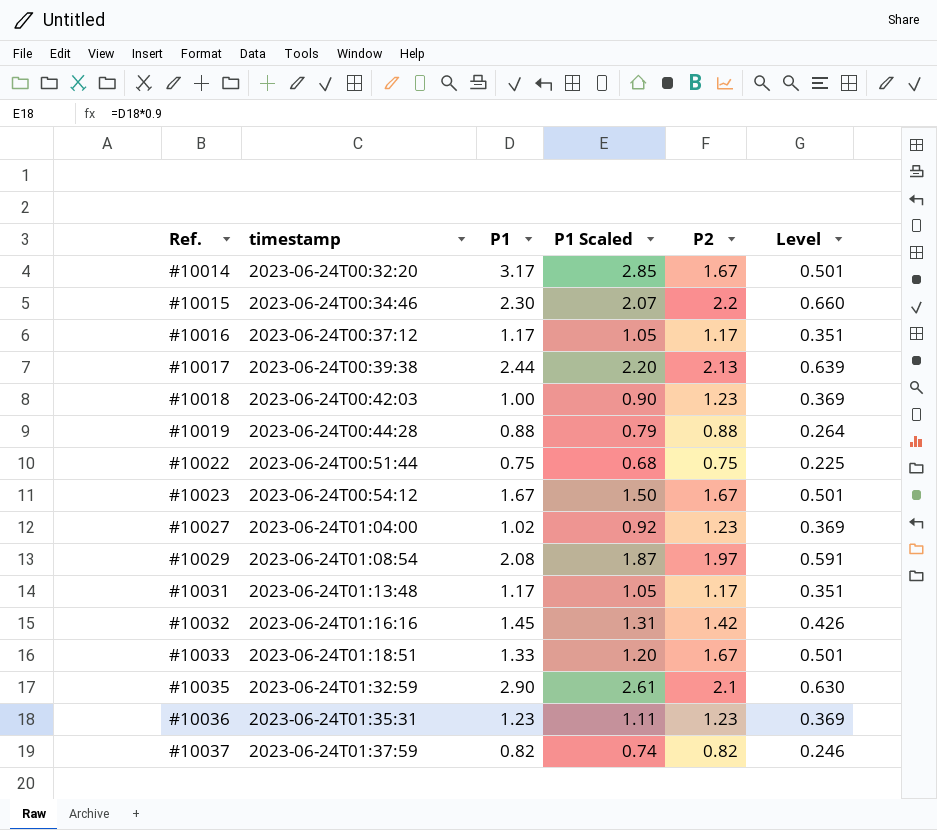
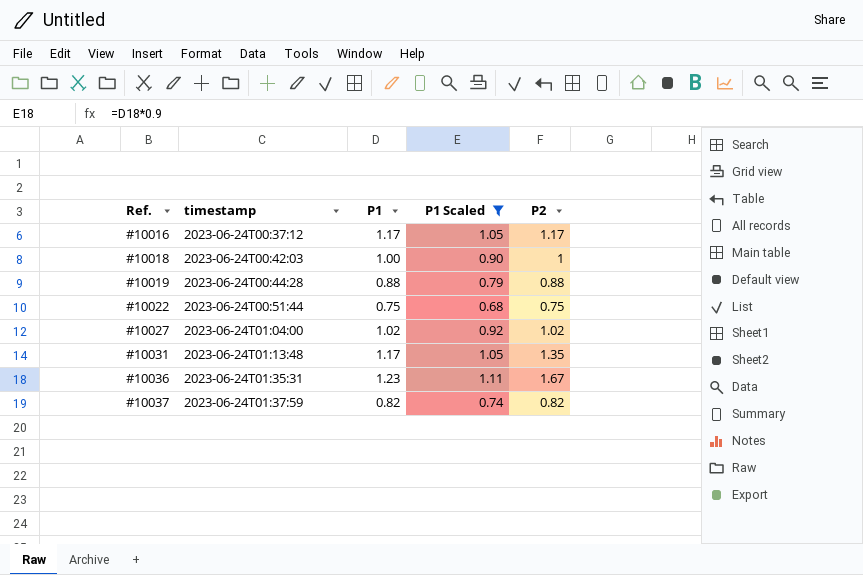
filter: none -> P1 Scaled <= 1.11
column Level | formula: [P2] * 0.3 -> none
#10018 | P2: 1.23 -> 1
#10027 | P2: 1.23 -> 1.02
#10031 | P2: 1.17 -> 1.35
#10036 | P2: 1.23 -> 1.67

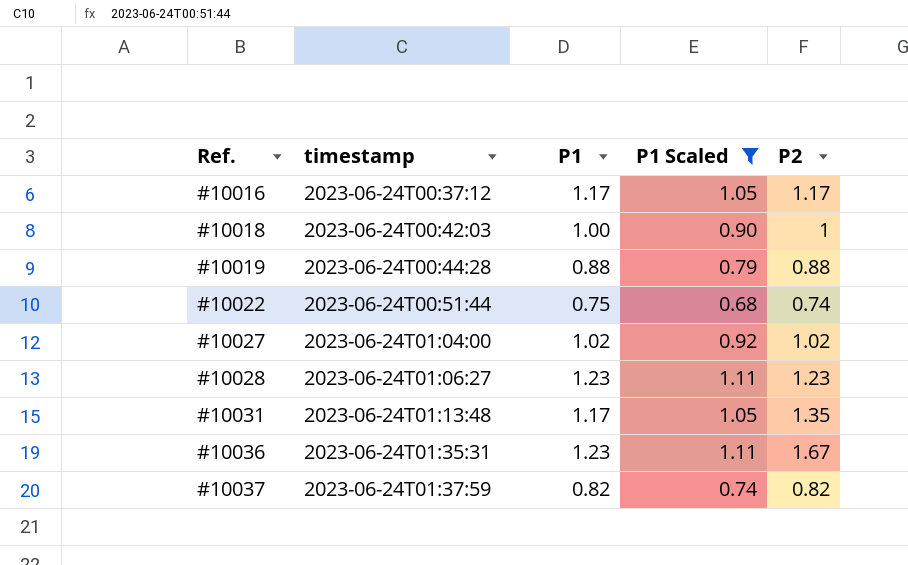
#10022 | P2: 0.75 -> 0.74
row #10028: none -> 2023-06-24T01:06:27 | 1.23 | 1.11 | 1.23

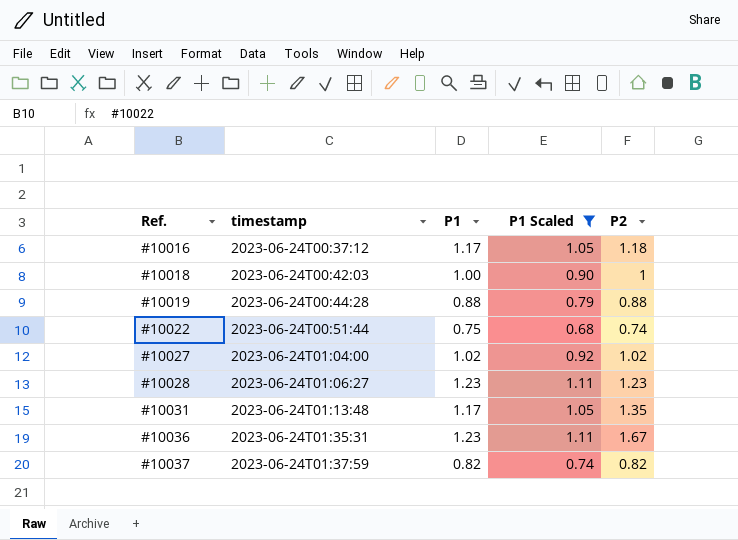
#10016 | P2: 1.17 -> 1.18

